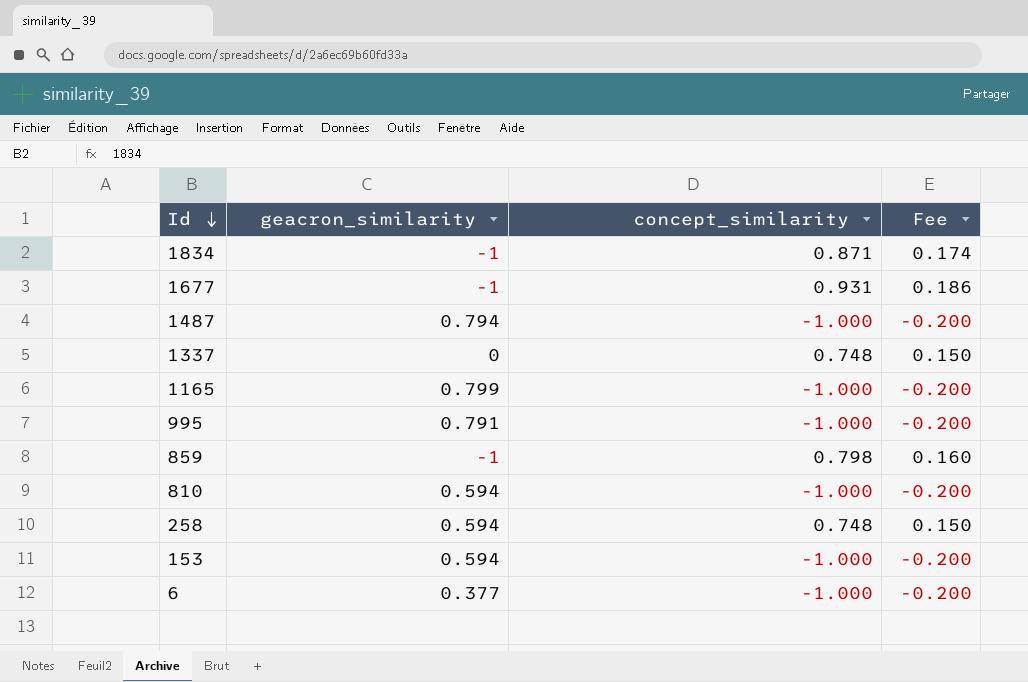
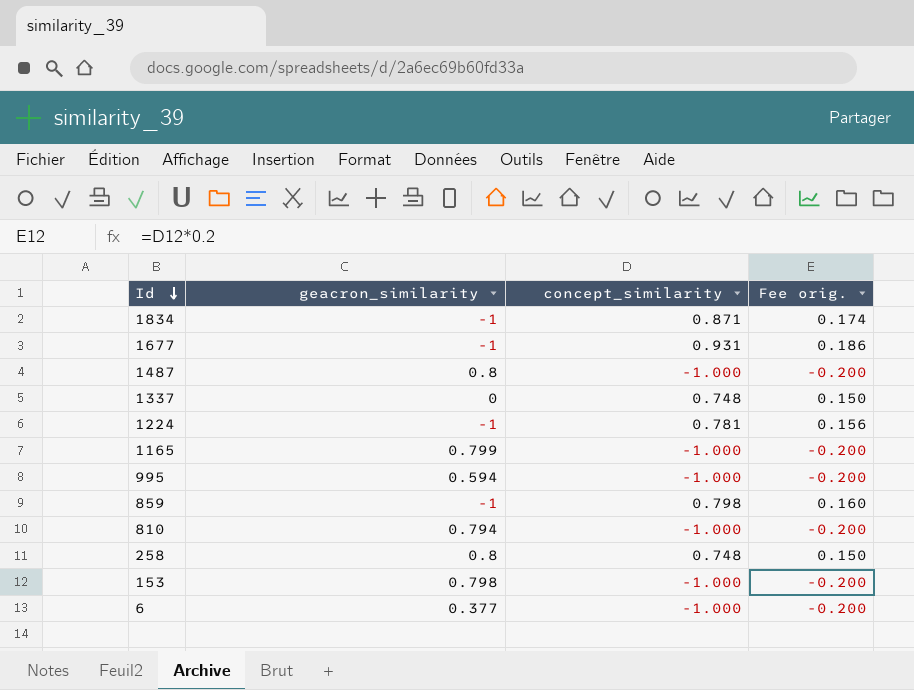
column name: Fee -> Fee orig.
1487 | geacron_similarity: 0.794 -> 0.8
row 1224: none -> -1 | 0.781 | 0.156
995 | geacron_similarity: 0.791 -> 0.594
810 | geacron_similarity: 0.594 -> 0.794
258 | geacron_similarity: 0.594 -> 0.8
153 | geacron_similarity: 0.594 -> 0.798

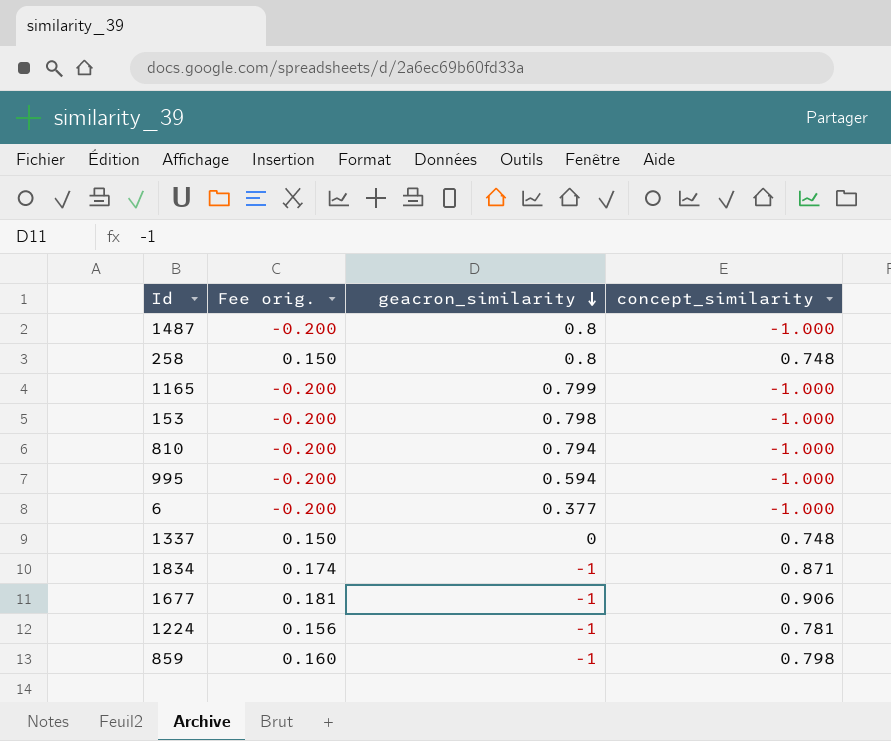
row order: Id descending -> geacron_similarity descending
column Fee orig. | position: 4 -> 2
1677 | Fee orig.: 0.186 -> 0.181
1677 | concept_similarity: 0.931 -> 0.906

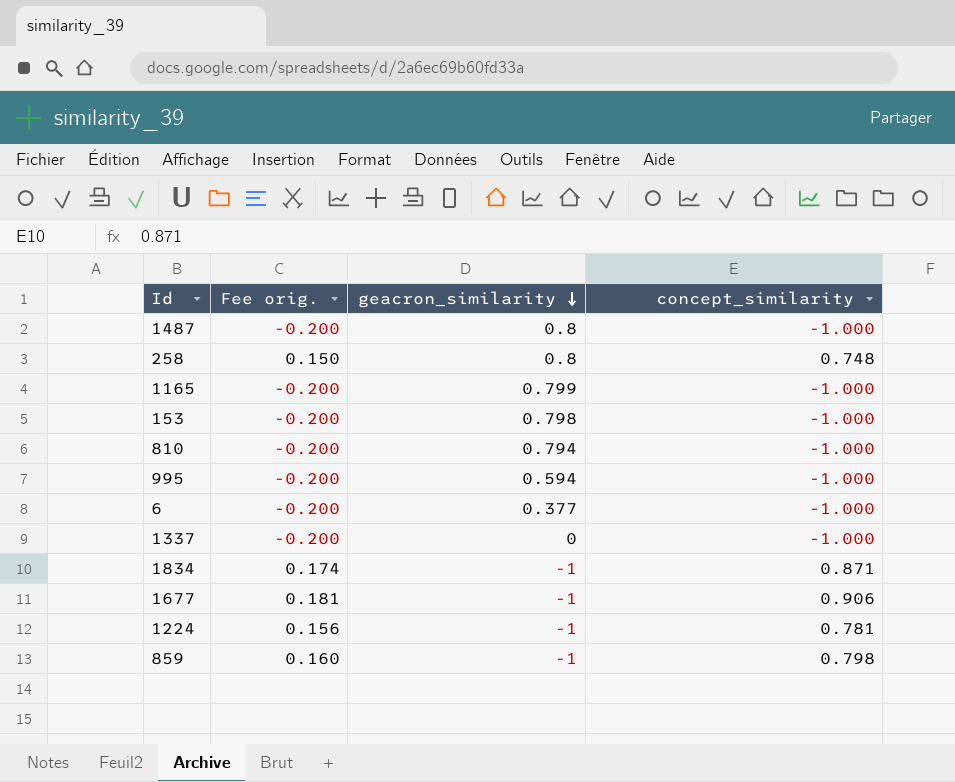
1337 | Fee orig.: 0.150 -> -0.200
1337 | concept_similarity: 0.748 -> -1.000

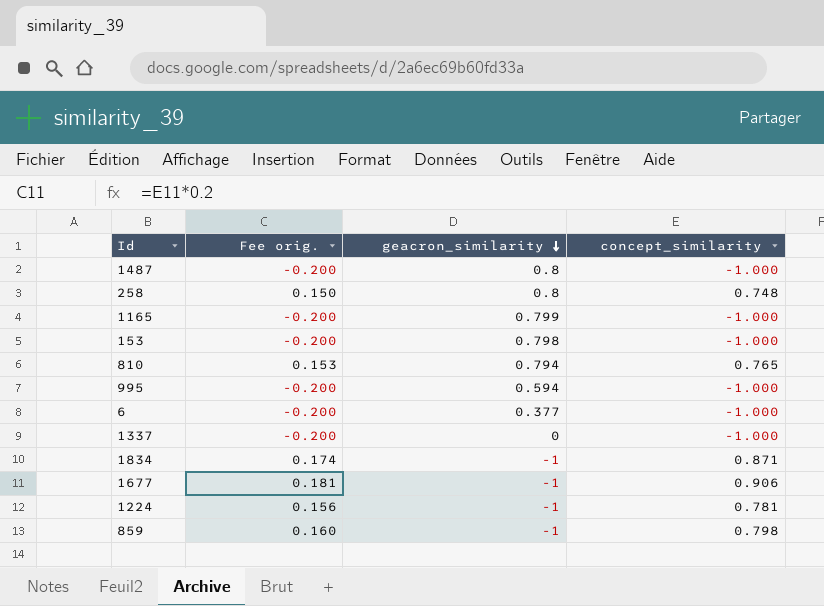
810 | Fee orig.: -0.200 -> 0.153
810 | concept_similarity: -1.000 -> 0.765

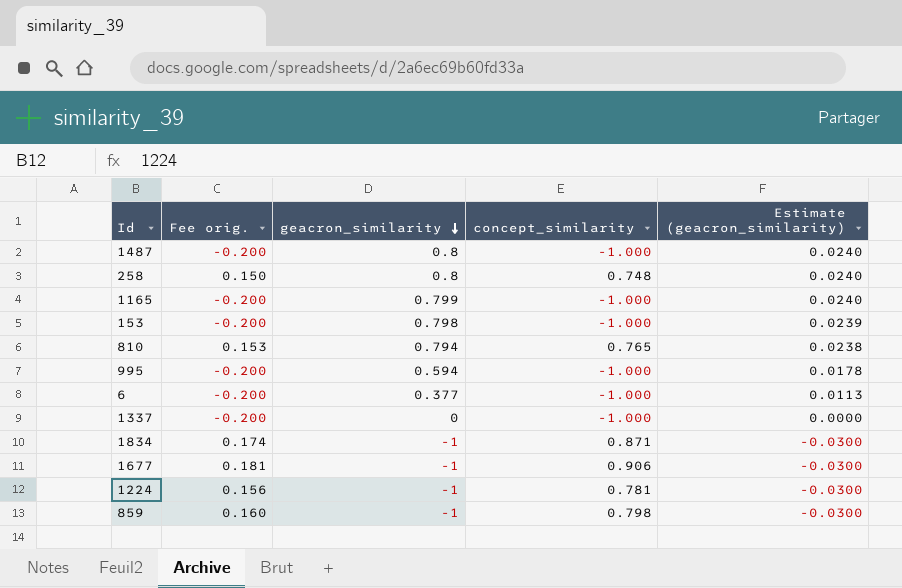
column Estimate (geacron_similarity) | formula: none -> [geacron_similarity] * 0.03

